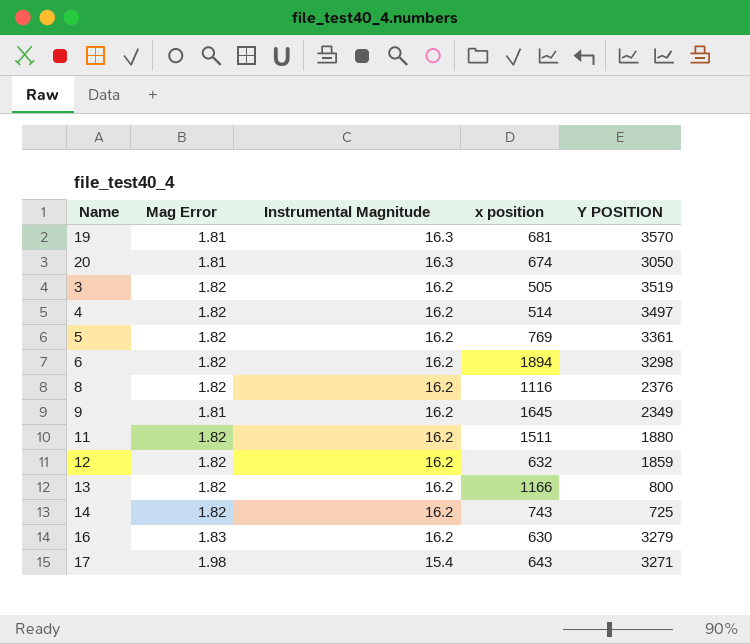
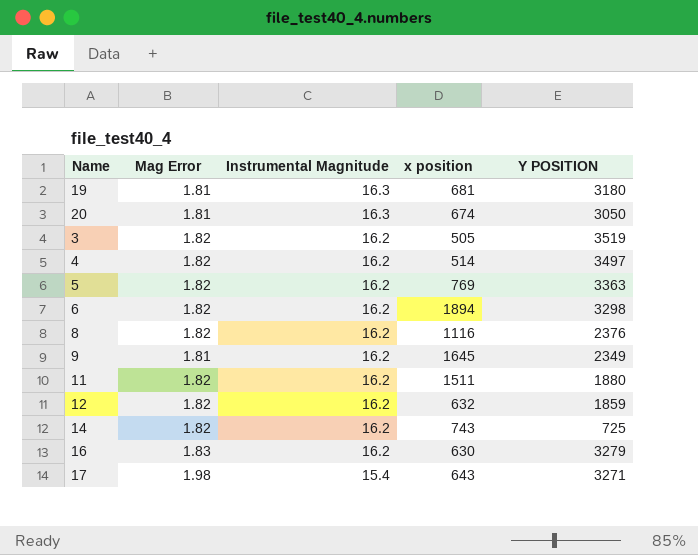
row 13: 1.82 | 16.2 | 1166 | 800 -> none
19 | Y POSITION: 3570 -> 3180
5 | Y POSITION: 3361 -> 3363

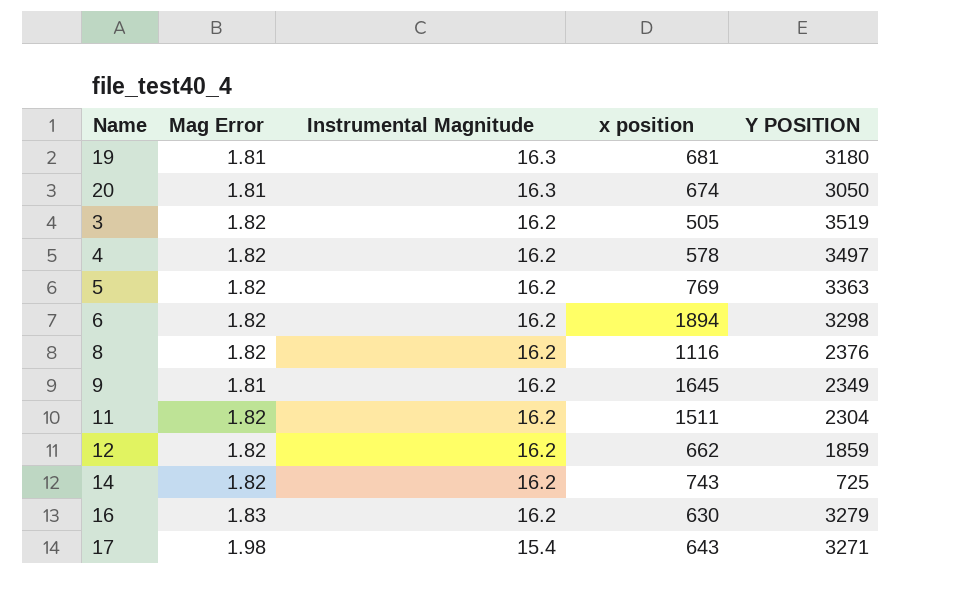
4 | x position: 514 -> 578
11 | Y POSITION: 1880 -> 2304
12 | x position: 632 -> 662

